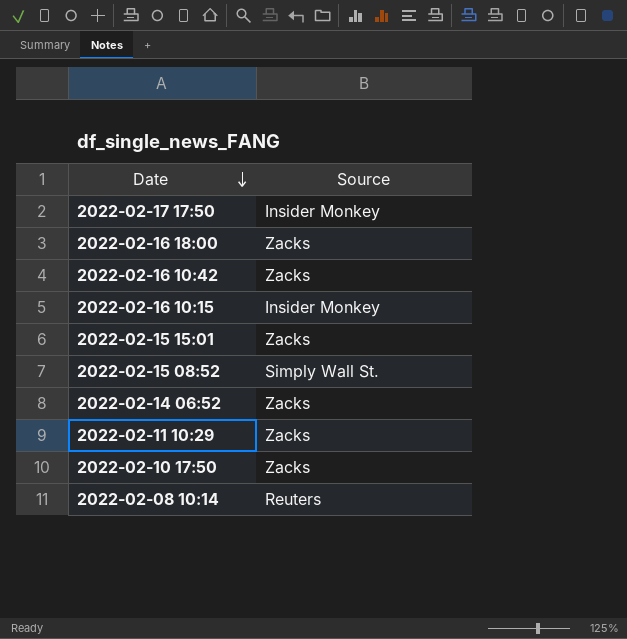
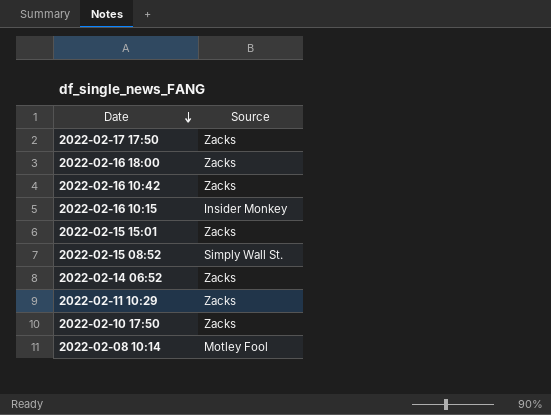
2022-02-17 17:50 | Source: Insider Monkey -> Zacks
2022-02-08 10:14 | Source: Reuters -> Motley Fool

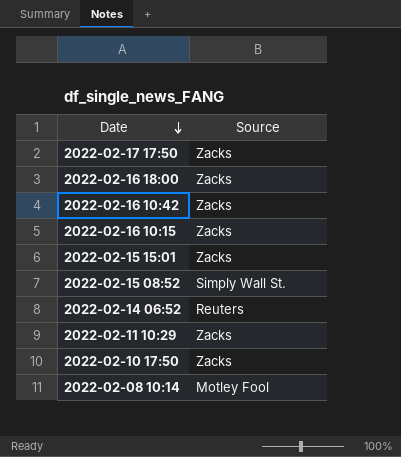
2022-02-16 10:15 | Source: Insider Monkey -> Zacks
2022-02-14 06:52 | Source: Zacks -> Reuters

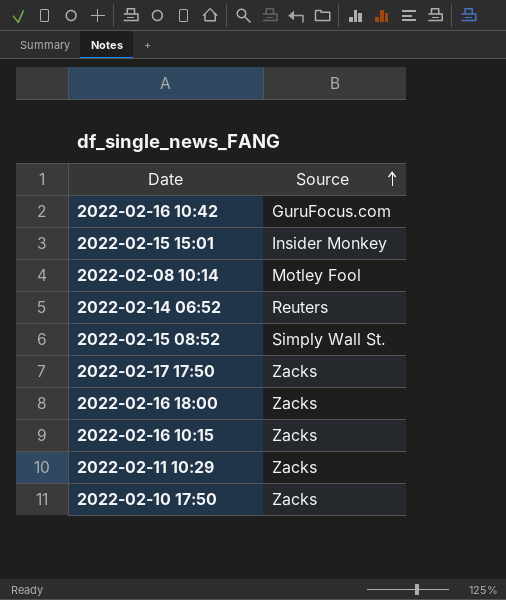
row order: Date descending -> Source ascending
2022-02-16 10:42 | Source: Zacks -> GuruFocus.com
2022-02-15 15:01 | Source: Zacks -> Insider Monkey

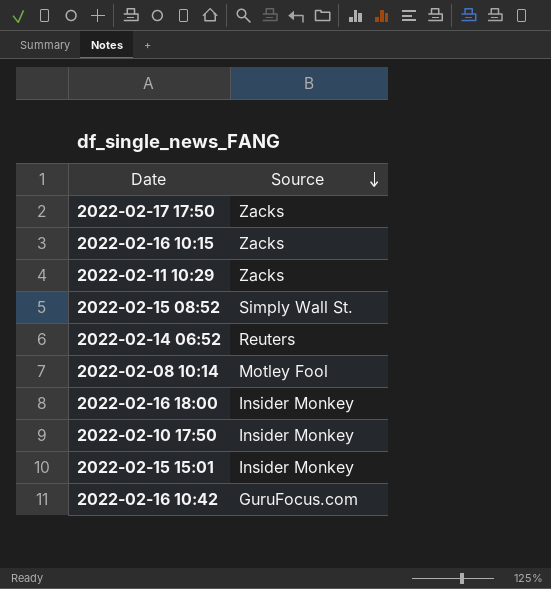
row order: Source ascending -> Source descending
2022-02-16 18:00 | Source: Zacks -> Insider Monkey
2022-02-10 17:50 | Source: Zacks -> Insider Monkey

